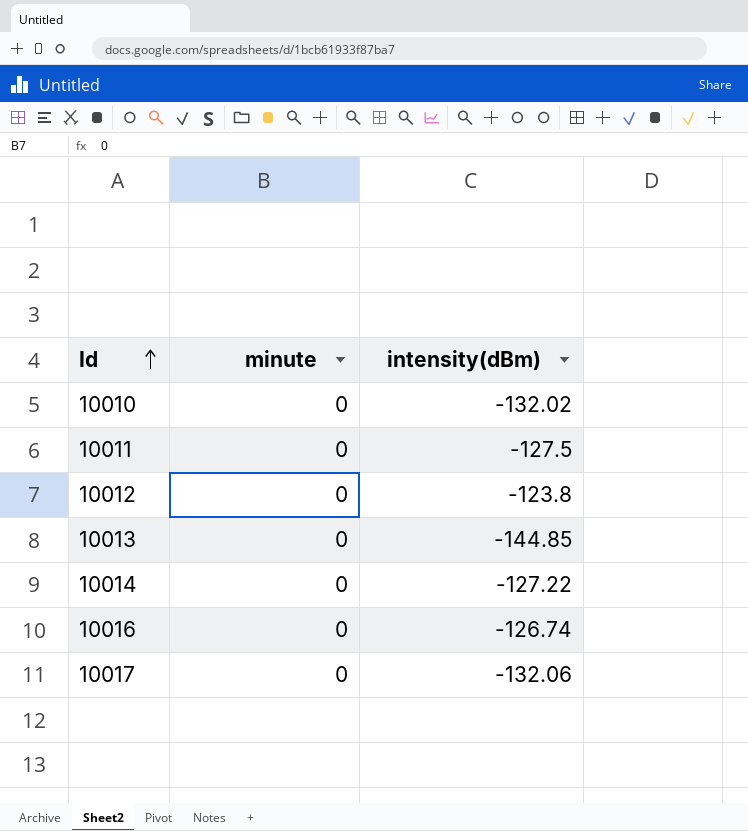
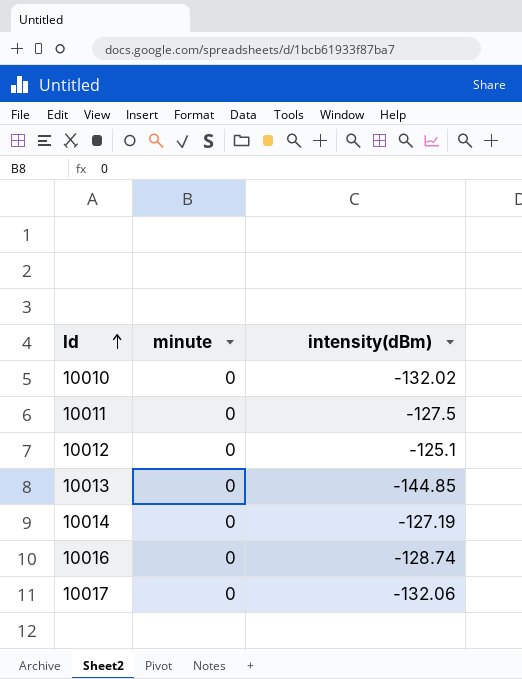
10012 | intensity(dBm): -123.8 -> -125.1
10014 | intensity(dBm): -127.22 -> -127.19
10016 | intensity(dBm): -126.74 -> -128.74

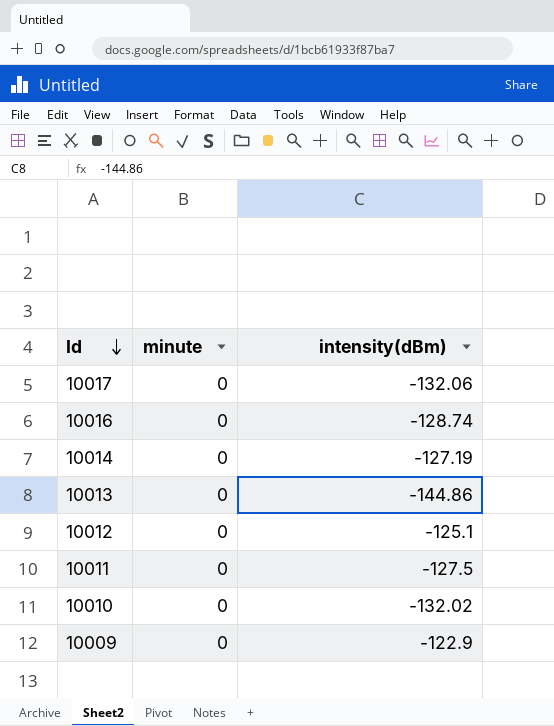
row order: Id ascending -> Id descending
10013 | intensity(dBm): -144.85 -> -144.86
row 10009: none -> 0 | -122.9

